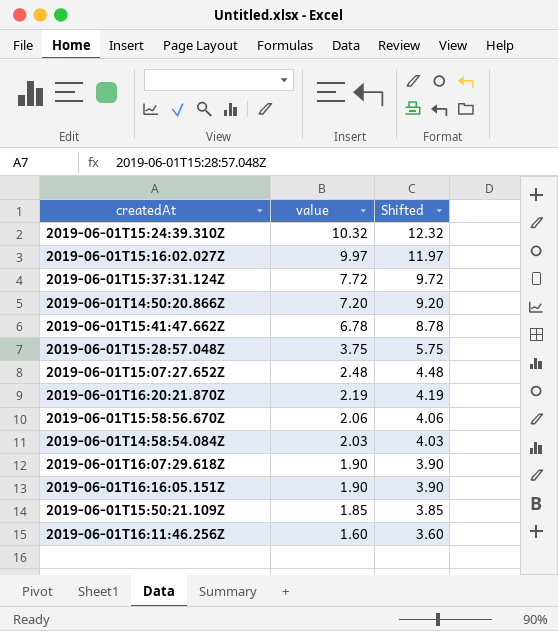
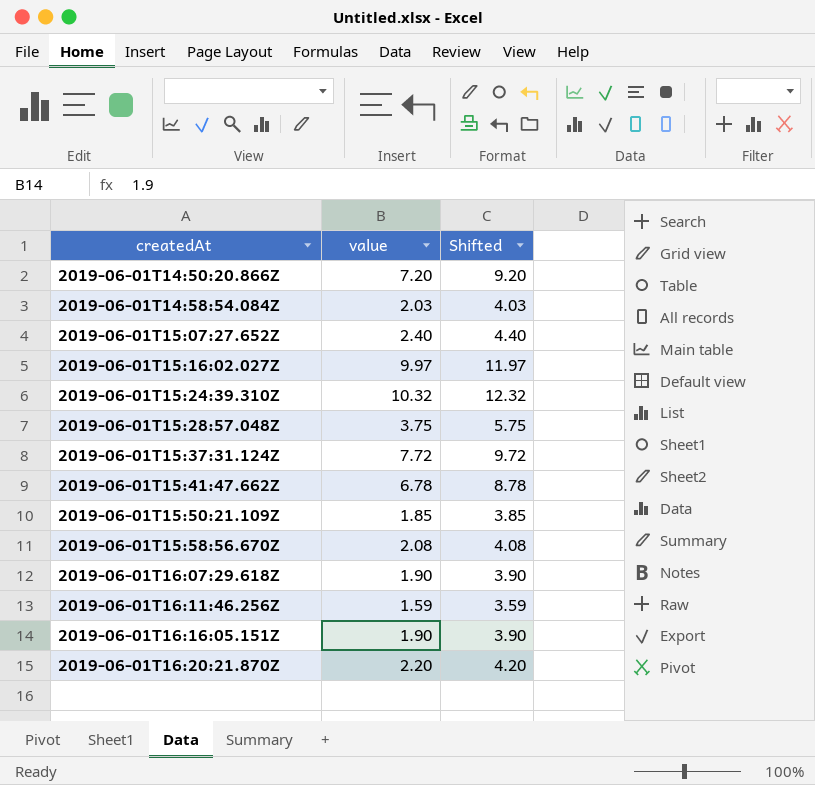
row order: value descending -> createdAt ascending
2019-06-01T15:07:27.652Z | value: 2.48 -> 2.40
2019-06-01T15:07:27.652Z | Shifted: 4.48 -> 4.40
2019-06-01T15:58:56.670Z | value: 2.06 -> 2.08
2019-06-01T15:58:56.670Z | Shifted: 4.06 -> 4.08
2019-06-01T16:11:46.256Z | value: 1.60 -> 1.59
2019-06-01T16:11:46.256Z | Shifted: 3.60 -> 3.59
2019-06-01T16:20:21.870Z | value: 2.19 -> 2.20
2019-06-01T16:20:21.870Z | Shifted: 4.19 -> 4.20

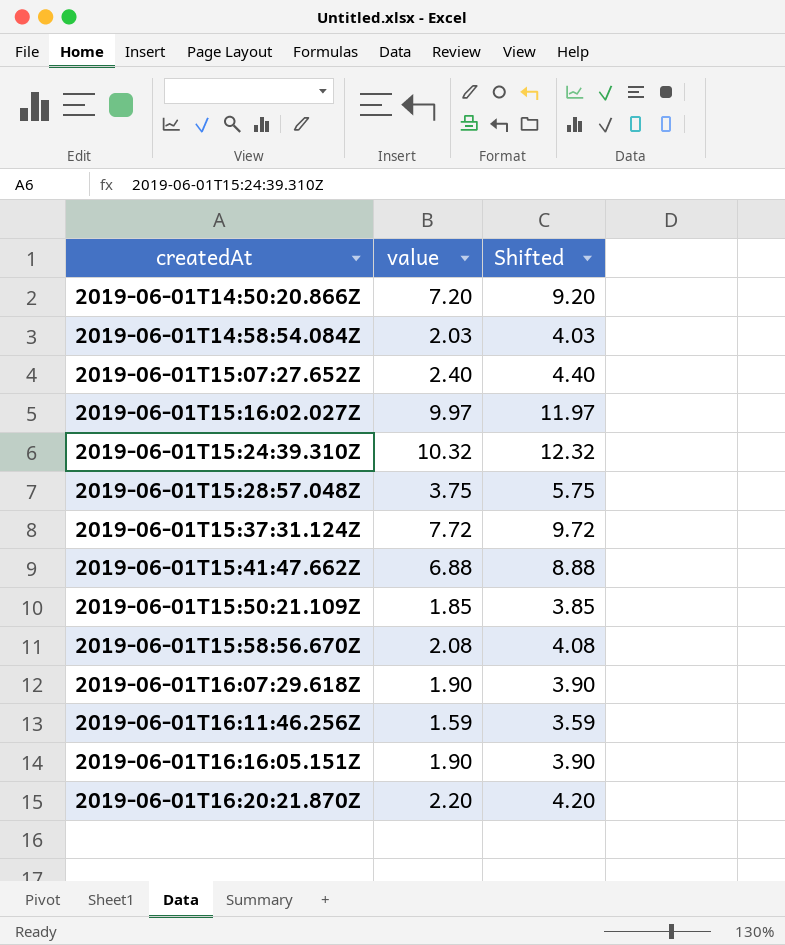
2019-06-01T15:41:47.662Z | value: 6.78 -> 6.88
2019-06-01T15:41:47.662Z | Shifted: 8.78 -> 8.88

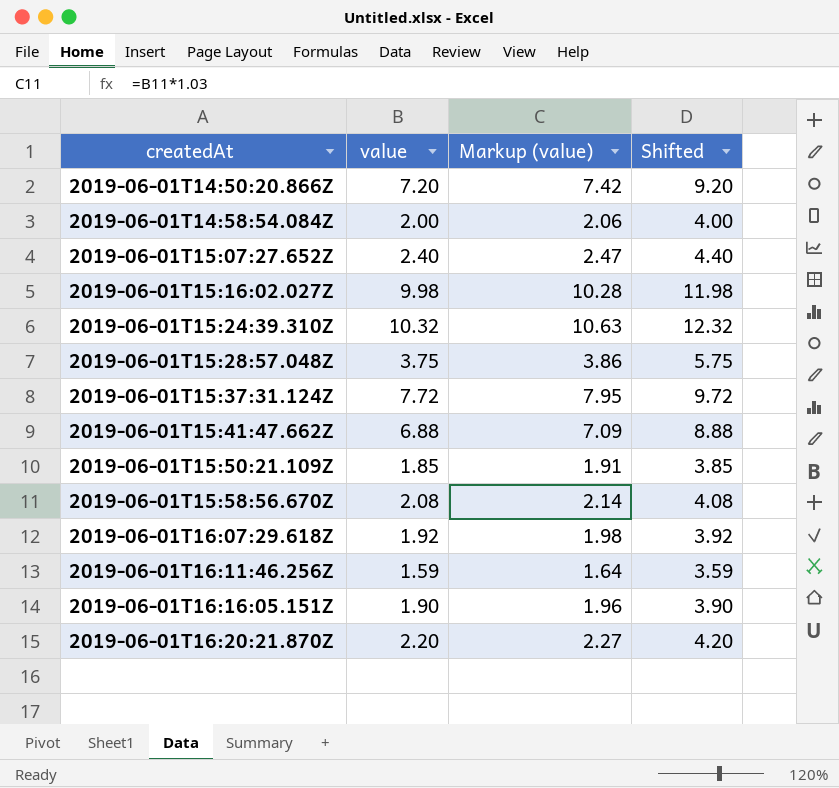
column Markup (value) | formula: none -> [value] * 1.03
2019-06-01T14:58:54.084Z | value: 2.03 -> 2.00
2019-06-01T14:58:54.084Z | Shifted: 4.03 -> 4.00
2019-06-01T15:16:02.027Z | value: 9.97 -> 9.98
2019-06-01T15:16:02.027Z | Shifted: 11.97 -> 11.98
2019-06-01T16:07:29.618Z | value: 1.90 -> 1.92
2019-06-01T16:07:29.618Z | Shifted: 3.90 -> 3.92

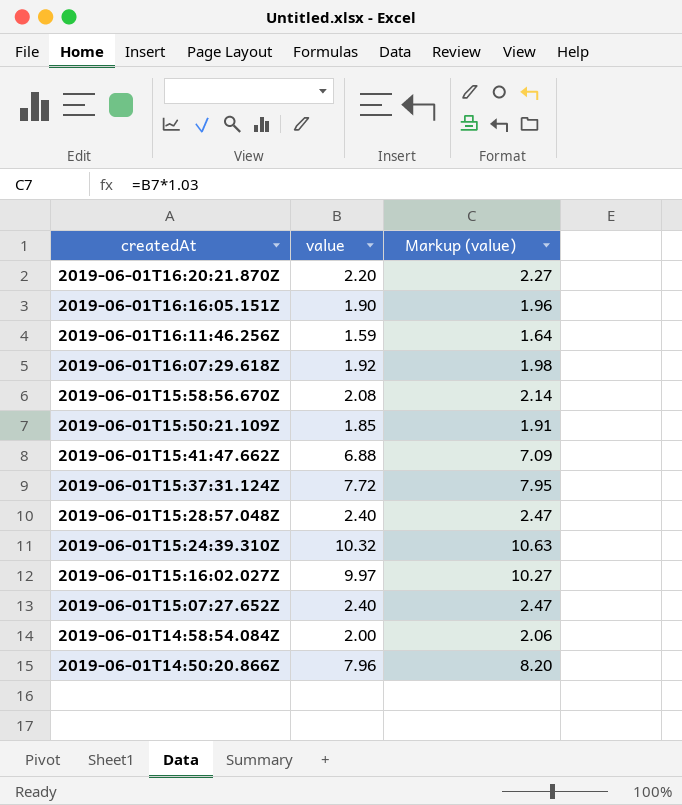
row order: createdAt ascending -> createdAt descending
column Shifted | formula: [value] + 2 -> none
2019-06-01T15:28:57.048Z | value: 3.75 -> 2.40
2019-06-01T15:28:57.048Z | Markup (value): 3.86 -> 2.47
2019-06-01T15:16:02.027Z | value: 9.98 -> 9.97
2019-06-01T15:16:02.027Z | Markup (value): 10.28 -> 10.27
2019-06-01T14:50:20.866Z | value: 7.20 -> 7.96
2019-06-01T14:50:20.866Z | Markup (value): 7.42 -> 8.20

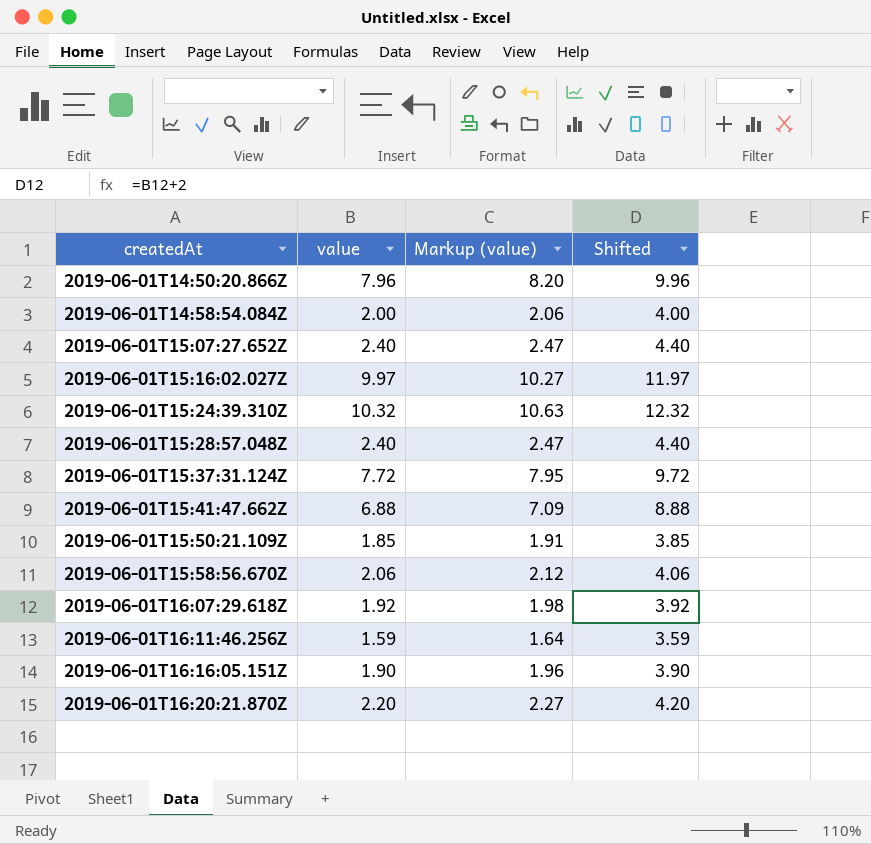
row order: createdAt descending -> createdAt ascending
column Shifted | formula: none -> [value] + 2
2019-06-01T15:58:56.670Z | value: 2.08 -> 2.06
2019-06-01T15:58:56.670Z | Markup (value): 2.14 -> 2.12

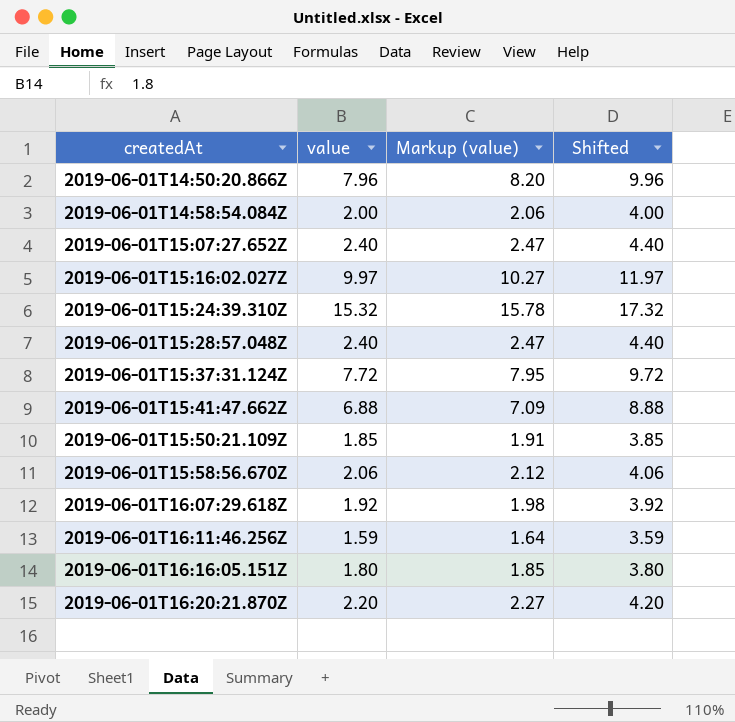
2019-06-01T15:24:39.310Z | value: 10.32 -> 15.32
2019-06-01T15:24:39.310Z | Markup (value): 10.63 -> 15.78
2019-06-01T15:24:39.310Z | Shifted: 12.32 -> 17.32
2019-06-01T16:16:05.151Z | value: 1.90 -> 1.80
2019-06-01T16:16:05.151Z | Markup (value): 1.96 -> 1.85
2019-06-01T16:16:05.151Z | Shifted: 3.90 -> 3.80

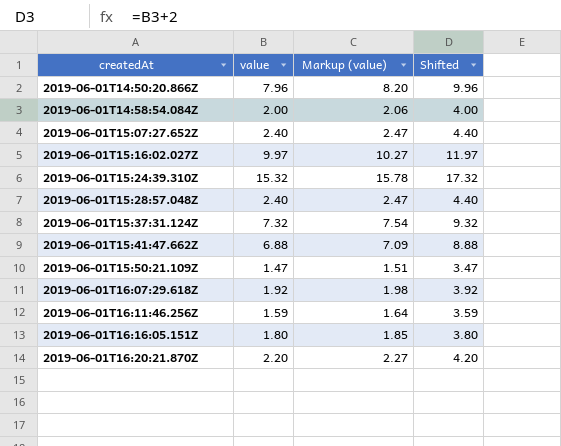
row 2019-06-01T15:58:56.670Z: 2.06 | 2.12 | 4.06 -> none
2019-06-01T15:37:31.124Z | value: 7.72 -> 7.32
2019-06-01T15:37:31.124Z | Markup (value): 7.95 -> 7.54
2019-06-01T15:37:31.124Z | Shifted: 9.72 -> 9.32
2019-06-01T15:50:21.109Z | value: 1.85 -> 1.47
2019-06-01T15:50:21.109Z | Markup (value): 1.91 -> 1.51
2019-06-01T15:50:21.109Z | Shifted: 3.85 -> 3.47

